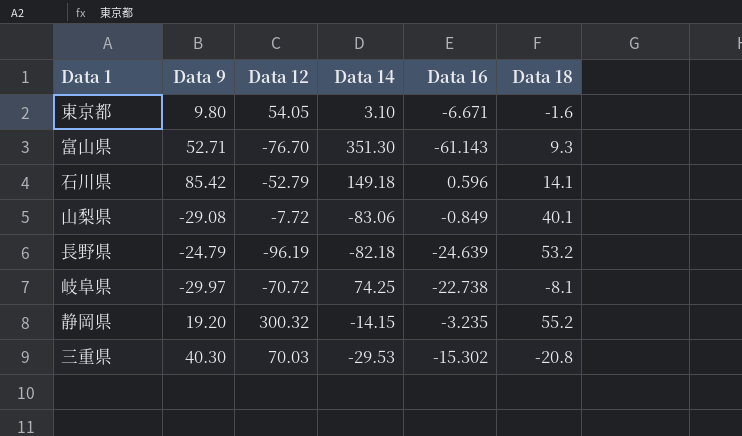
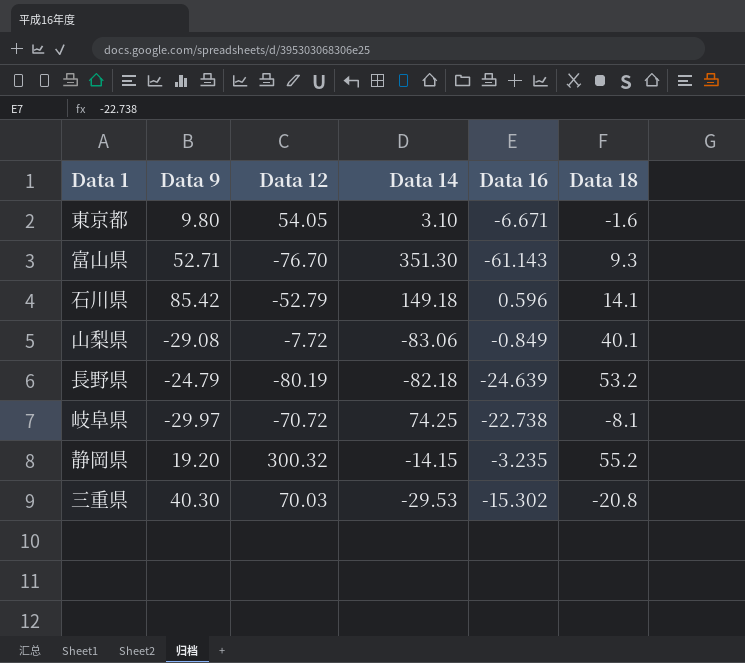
長野県 | Data 12: -96.19 -> -80.19

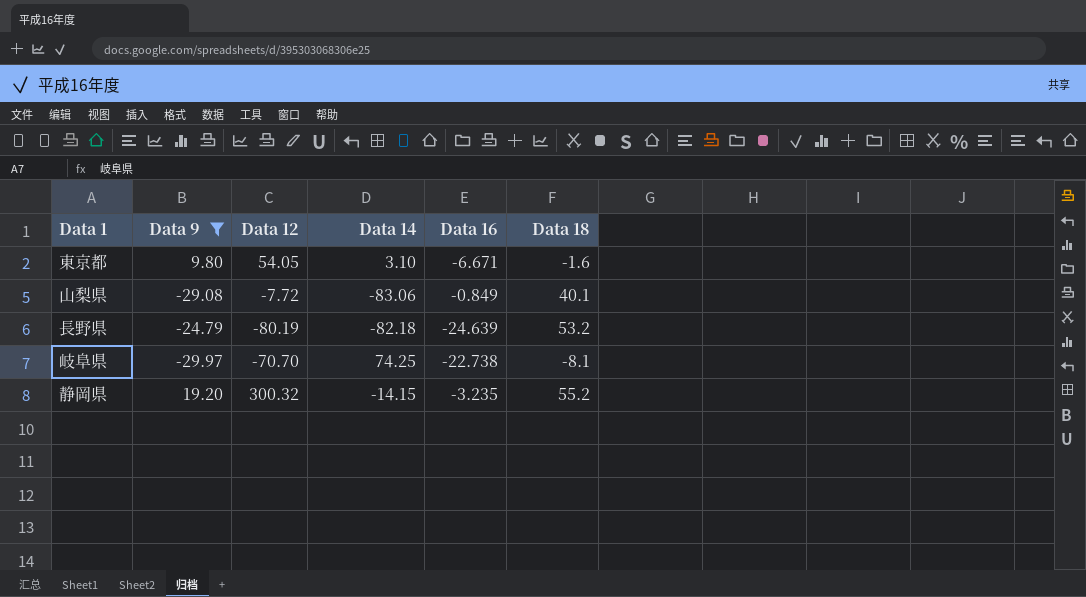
filter: none -> Data 9 <= 19.20
岐阜県 | Data 12: -70.72 -> -70.70

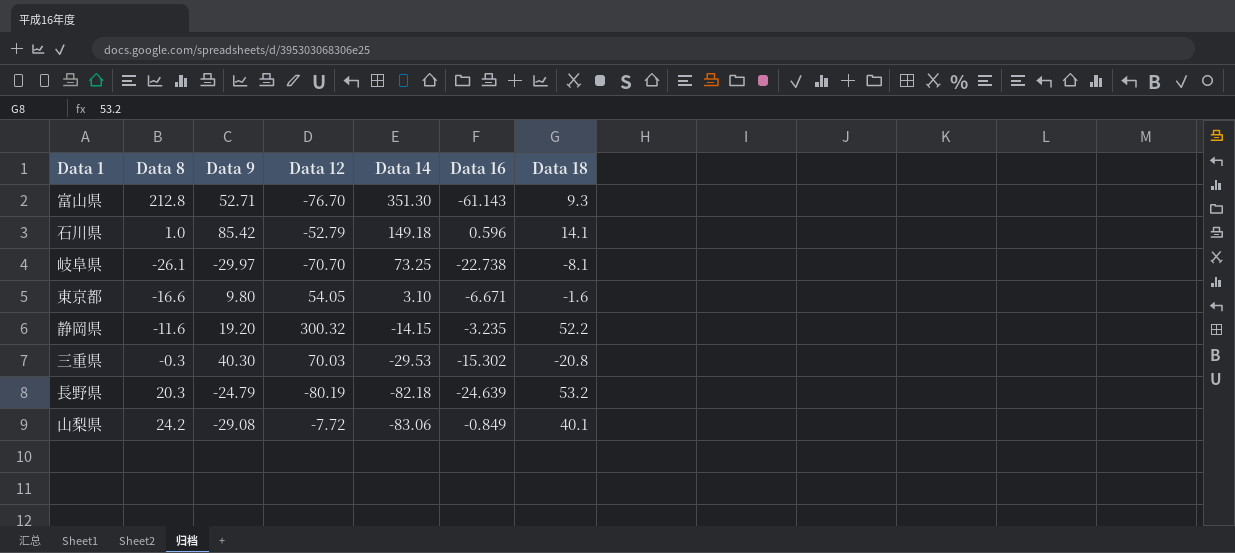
filter: Data 9 <= 19.20 -> none
row order: none -> Data 14 descending
column Data 8 | position: none -> 2
岐阜県 | Data 14: 74.25 -> 73.25
静岡県 | Data 18: 55.2 -> 52.2

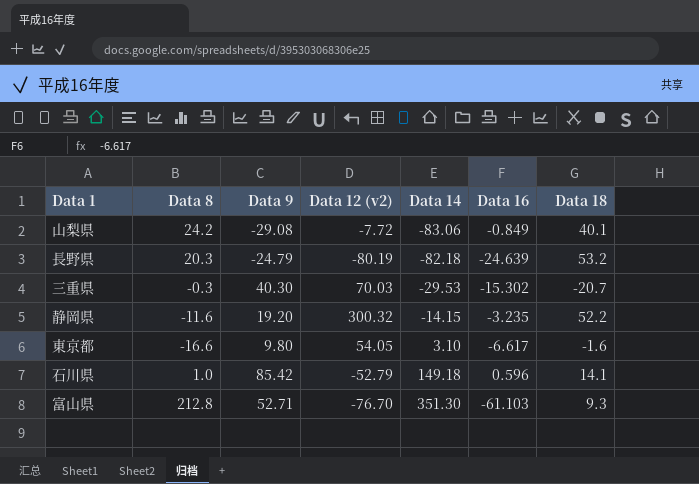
row order: Data 14 descending -> Data 14 ascending
column name: Data 12 -> Data 12 (v2)
row 岐阜県: -26.1 | -29.97 | -70.70 | 73.25 | -22.738 | -8.1 -> none
三重県 | Data 18: -20.8 -> -20.7
東京都 | Data 16: -6.671 -> -6.617
富山県 | Data 16: -61.143 -> -61.103

